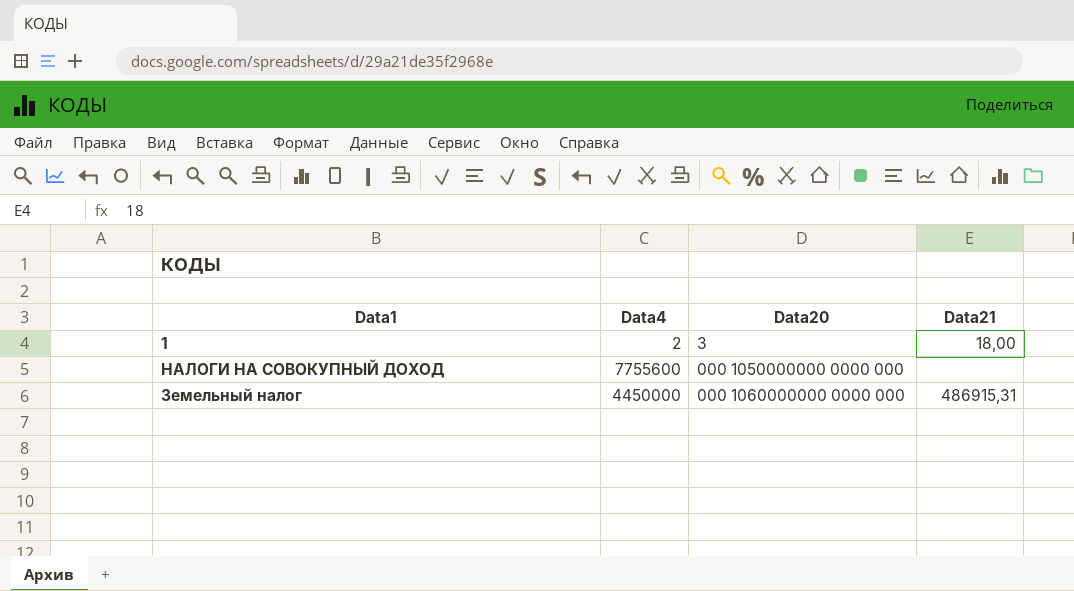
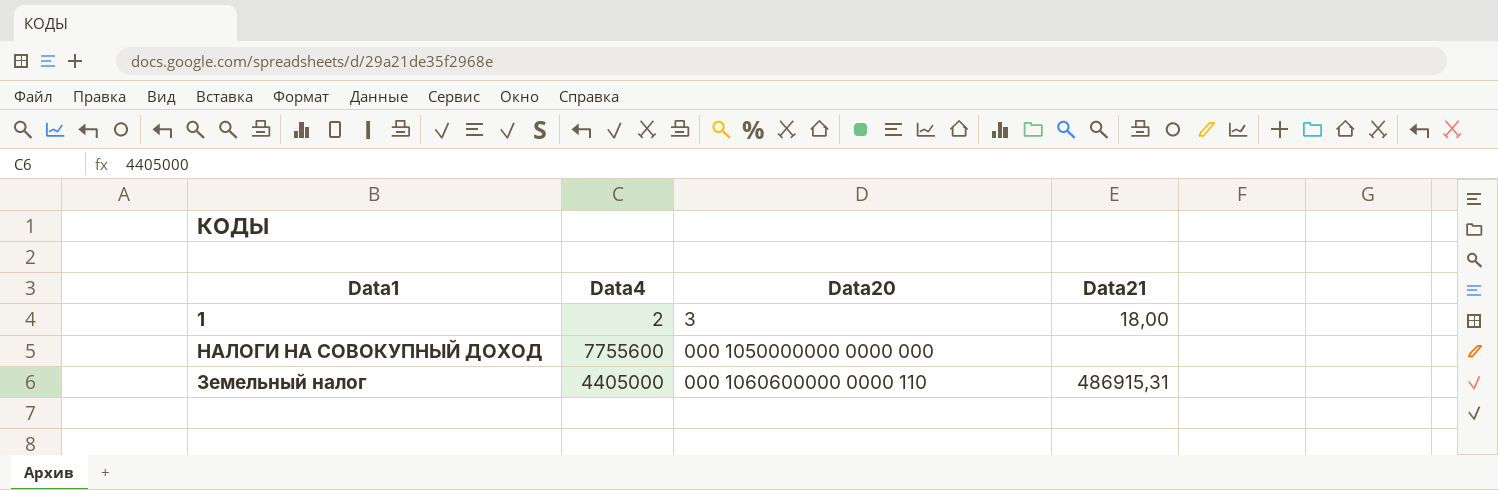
Земельный налог | Data4: 4450000 -> 4405000
Земельный налог | Data20: 000 1060000000 0000 000 -> 000 1060600000 0000 110

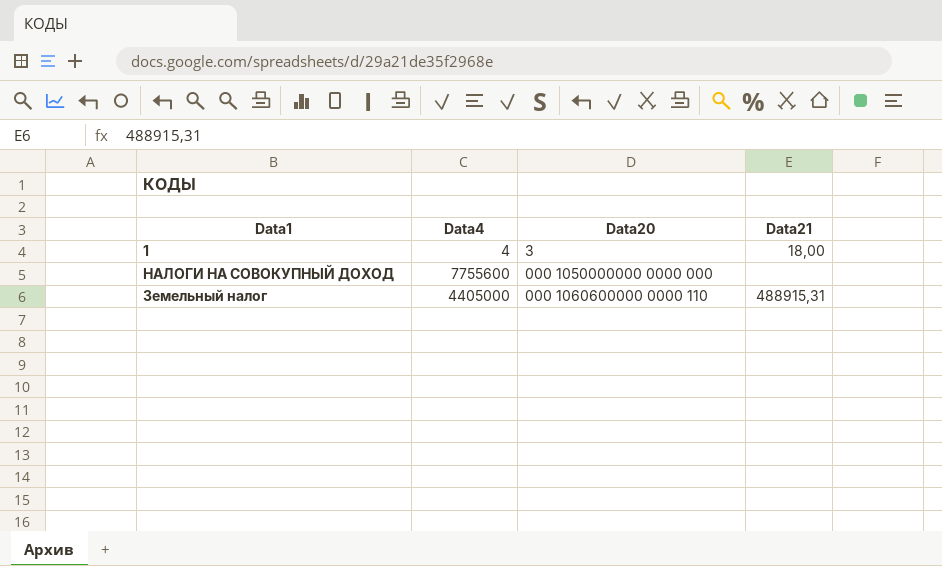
1 | Data4: 2 -> 4
Земельный налог | Data21: 486915,31 -> 488915,31

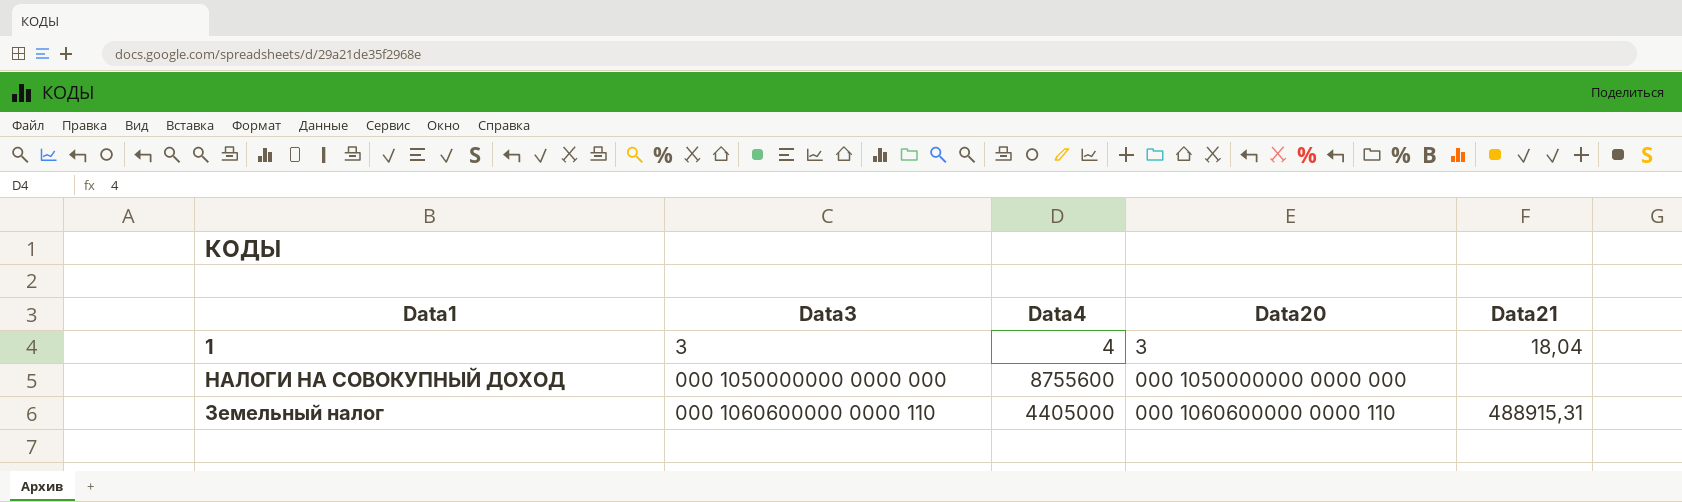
column Data3 | position: none -> 2
1 | Data21: 18,00 -> 18,04
НАЛОГИ НА СОВОКУПНЫЙ ДОХОД | Data4: 7755600 -> 8755600

